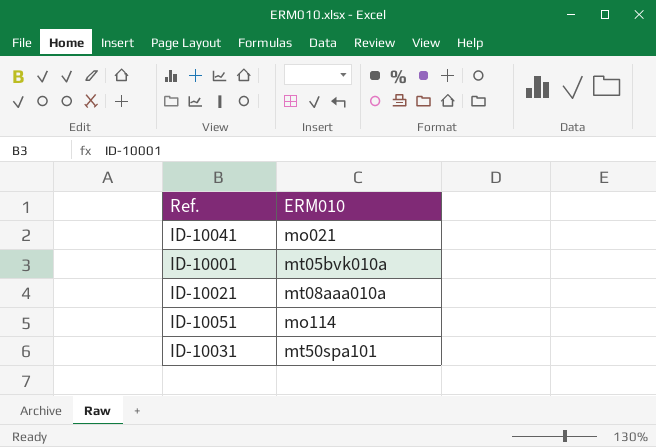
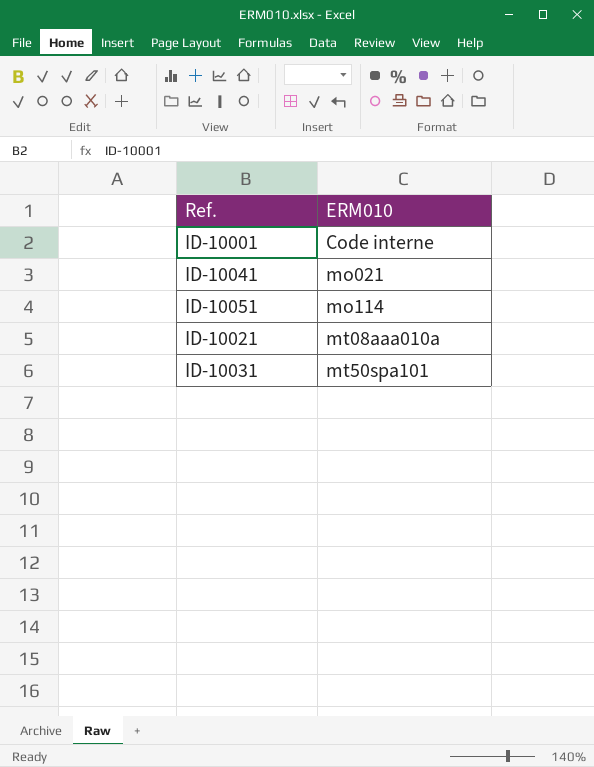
row order: none -> ERM010 ascending
ID-10001 | ERM010: mt05bvk010a -> Code interne

